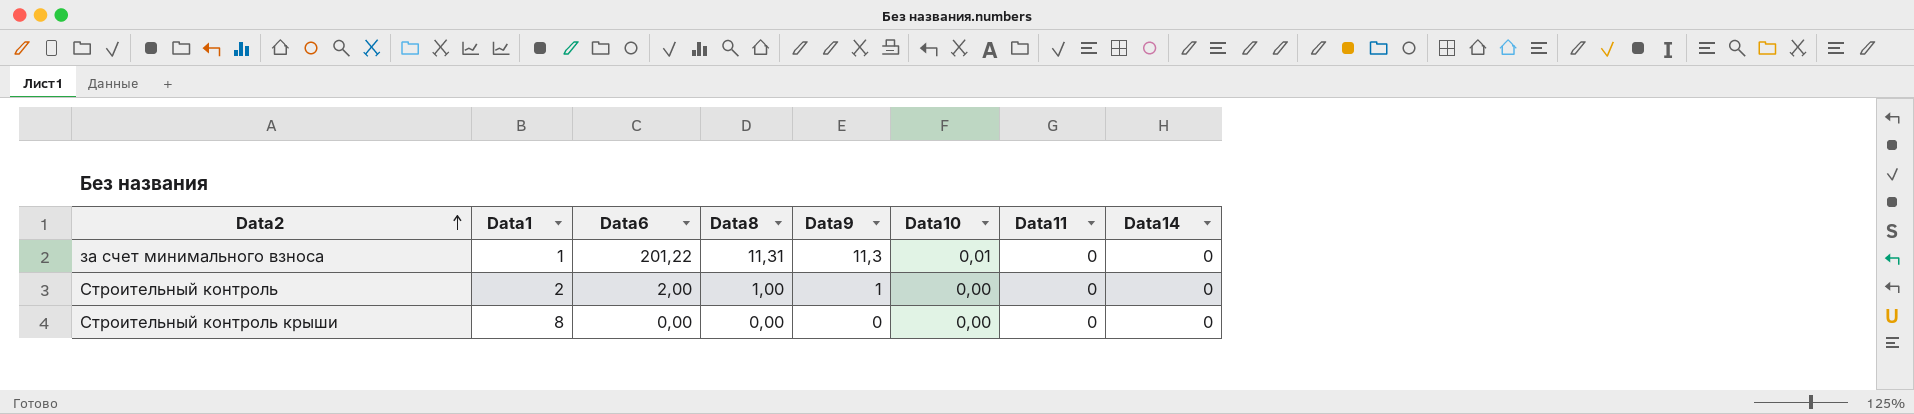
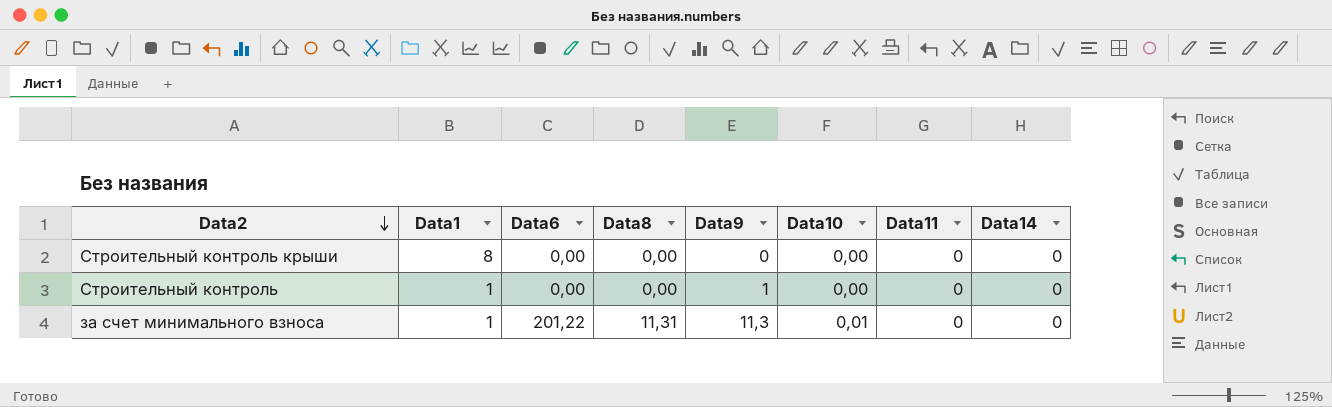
row order: Data2 ascending -> Data2 descending
Строительный контроль | Data1: 2 -> 1
Строительный контроль | Data6: 2,00 -> 0,00
Строительный контроль | Data8: 1,00 -> 0,00

